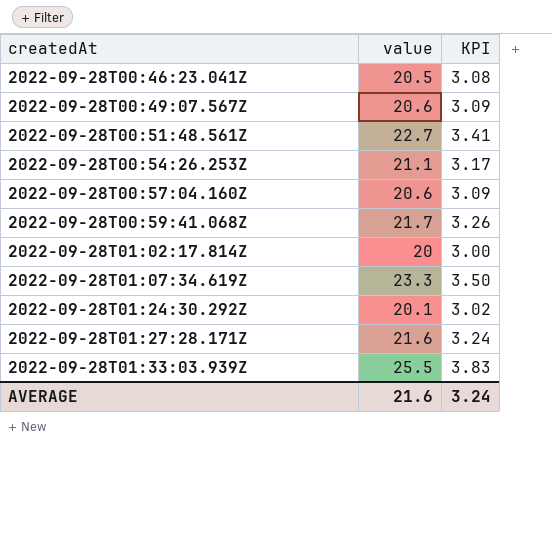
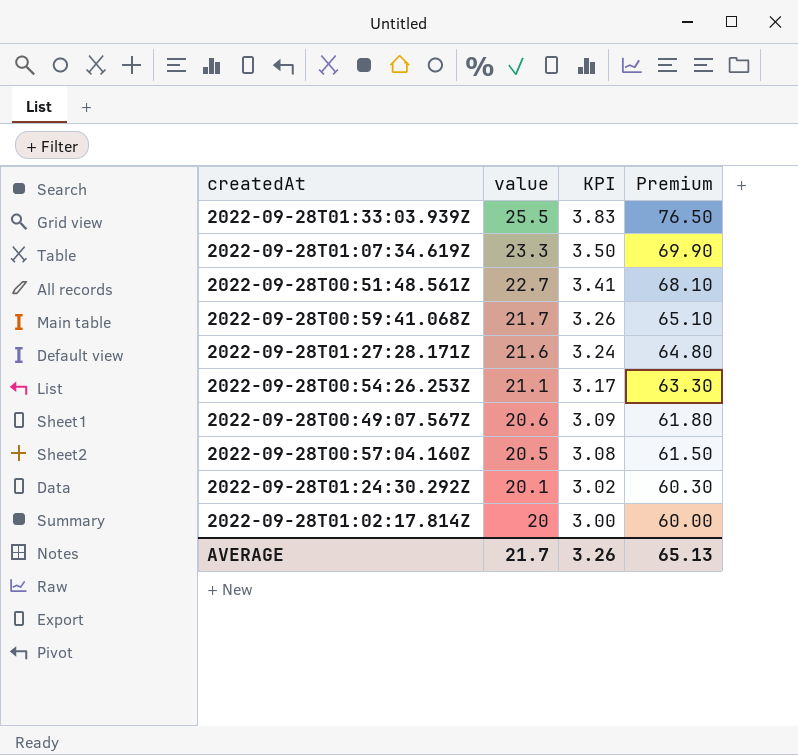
row order: createdAt ascending -> value descending
column Premium | formula: none -> [value] * 3
row 2022-09-28T00:46:23.041Z: 20.5 | 3.08 -> none
2022-09-28T00:57:04.160Z | value: 20.6 -> 20.5
2022-09-28T00:57:04.160Z | KPI: 3.09 -> 3.08
AVERAGE | value: 21.6 -> 21.7
AVERAGE | KPI: 3.24 -> 3.26

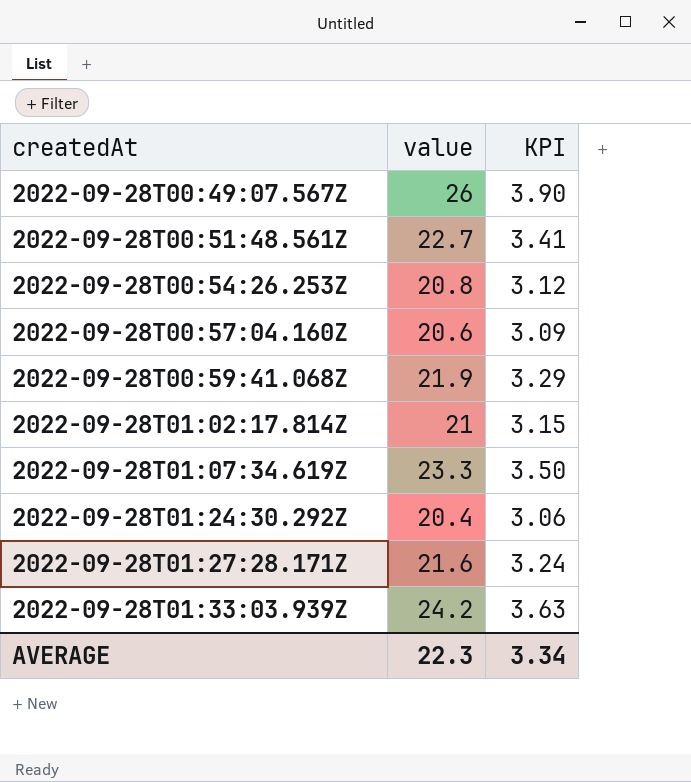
row order: value descending -> createdAt ascending
column Premium | formula: [value] * 3 -> none
2022-09-28T00:49:07.567Z | value: 20.6 -> 26
2022-09-28T00:49:07.567Z | KPI: 3.09 -> 3.90
2022-09-28T00:54:26.253Z | value: 21.1 -> 20.8
2022-09-28T00:54:26.253Z | KPI: 3.17 -> 3.12
2022-09-28T00:57:04.160Z | value: 20.5 -> 20.6
2022-09-28T00:57:04.160Z | KPI: 3.08 -> 3.09
2022-09-28T00:59:41.068Z | value: 21.7 -> 21.9
2022-09-28T00:59:41.068Z | KPI: 3.26 -> 3.29
2022-09-28T01:02:17.814Z | value: 20 -> 21
2022-09-28T01:02:17.814Z | KPI: 3.00 -> 3.15
2022-09-28T01:24:30.292Z | value: 20.1 -> 20.4
2022-09-28T01:24:30.292Z | KPI: 3.02 -> 3.06
2022-09-28T01:33:03.939Z | value: 25.5 -> 24.2
2022-09-28T01:33:03.939Z | KPI: 3.83 -> 3.63
AVERAGE | value: 21.7 -> 22.3
AVERAGE | KPI: 3.26 -> 3.34

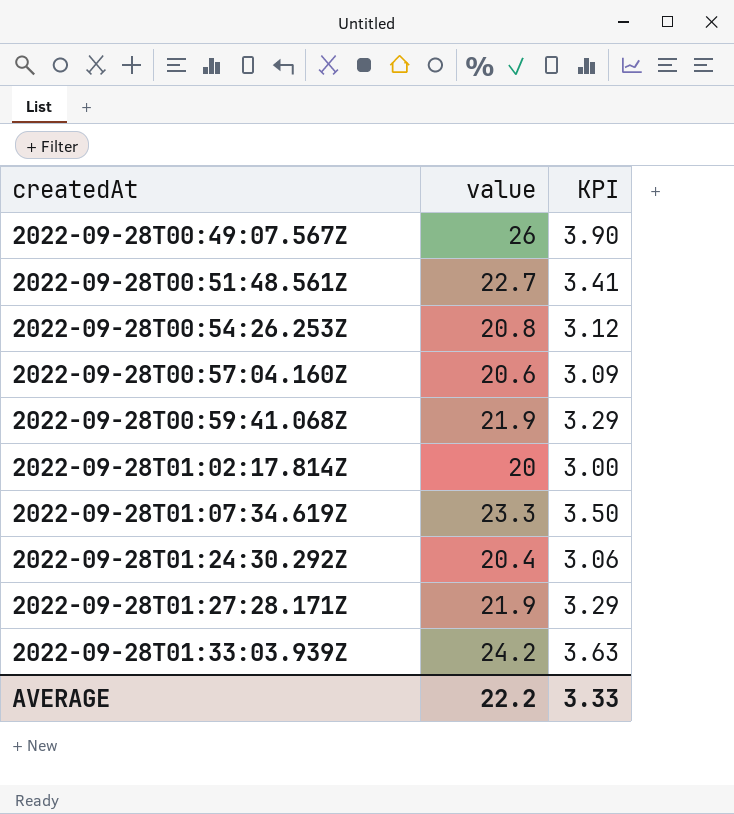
2022-09-28T01:02:17.814Z | value: 21 -> 20
2022-09-28T01:02:17.814Z | KPI: 3.15 -> 3.00
2022-09-28T01:27:28.171Z | value: 21.6 -> 21.9
2022-09-28T01:27:28.171Z | KPI: 3.24 -> 3.29
AVERAGE | value: 22.3 -> 22.2
AVERAGE | KPI: 3.34 -> 3.33

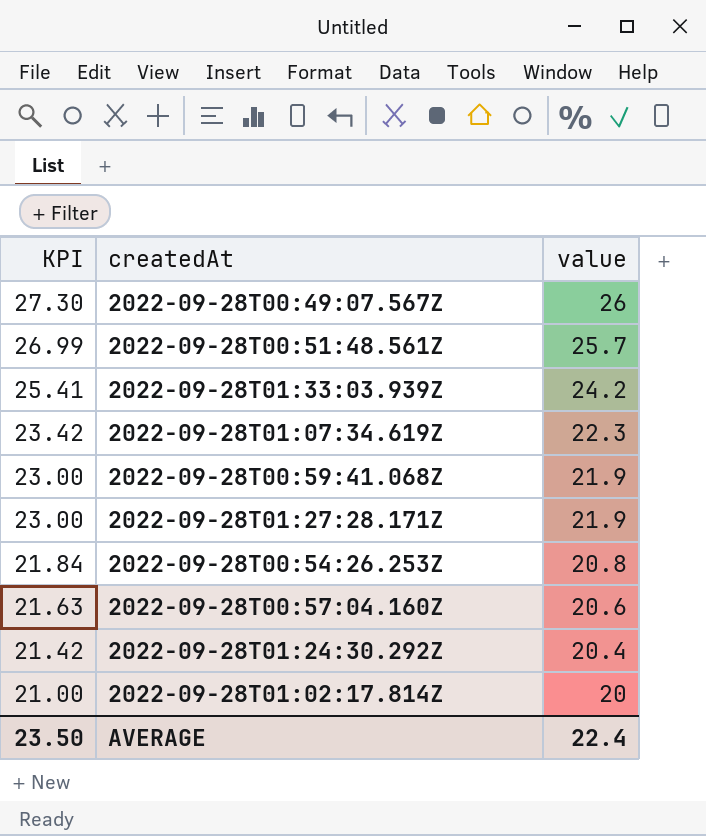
row order: createdAt ascending -> KPI descending
column KPI | formula: [value] * 0.15 -> [value] * 1.05
column KPI | position: 3 -> 1
2022-09-28T00:51:48.561Z | value: 22.7 -> 25.7
2022-09-28T01:07:34.619Z | value: 23.3 -> 22.3
AVERAGE | KPI: 3.33 -> 23.50
AVERAGE | value: 22.2 -> 22.4

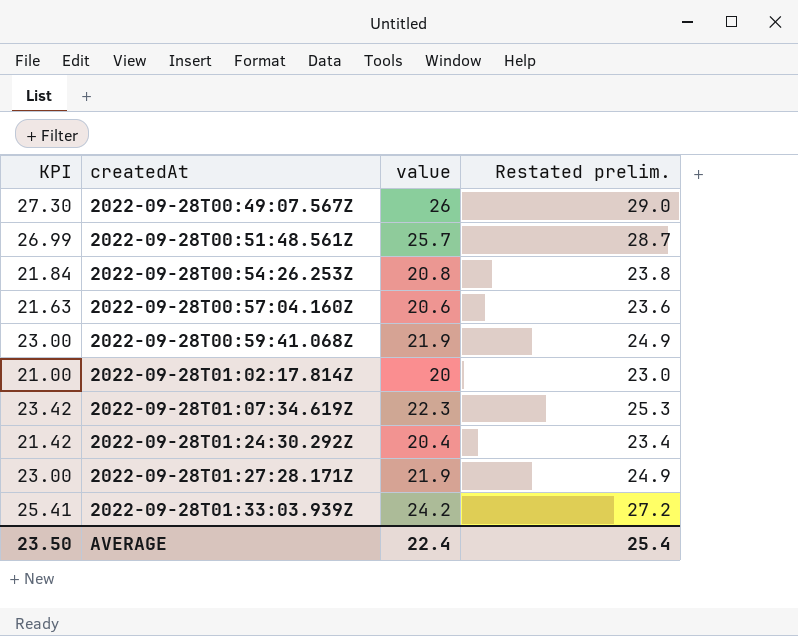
row order: KPI descending -> createdAt ascending
column Restated prelim. | formula: none -> [value] + 3

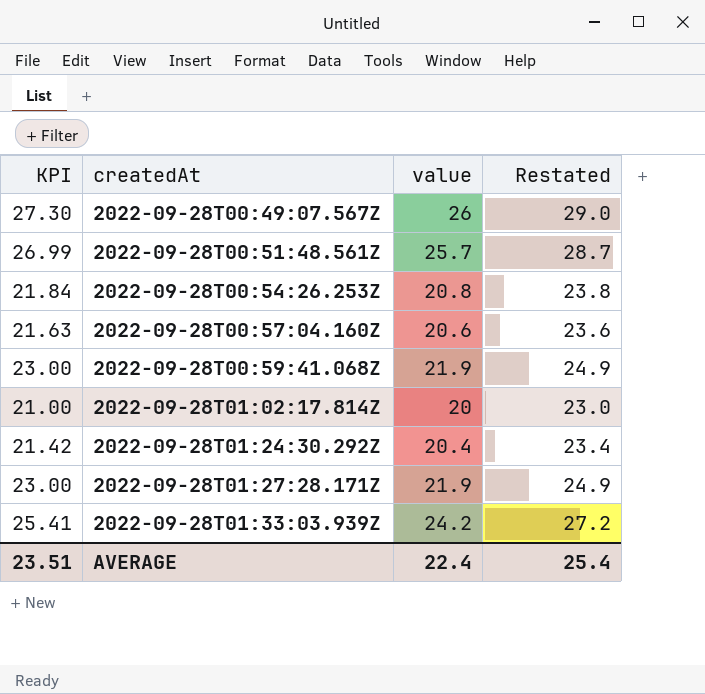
column name: Restated prelim. -> Restated
row 2022-09-28T01:07:34.619Z: 23.42 | 22.3 | 25.3 -> none
AVERAGE | KPI: 23.50 -> 23.51

